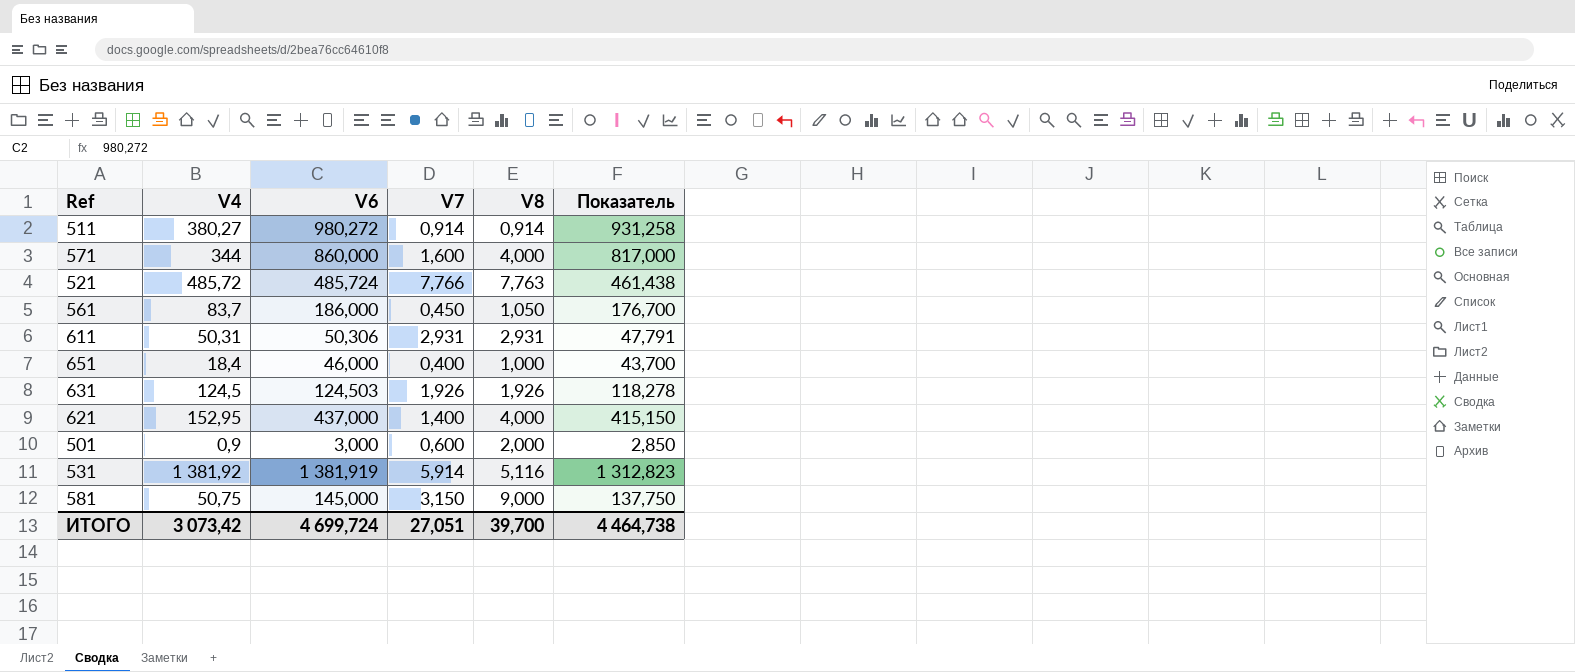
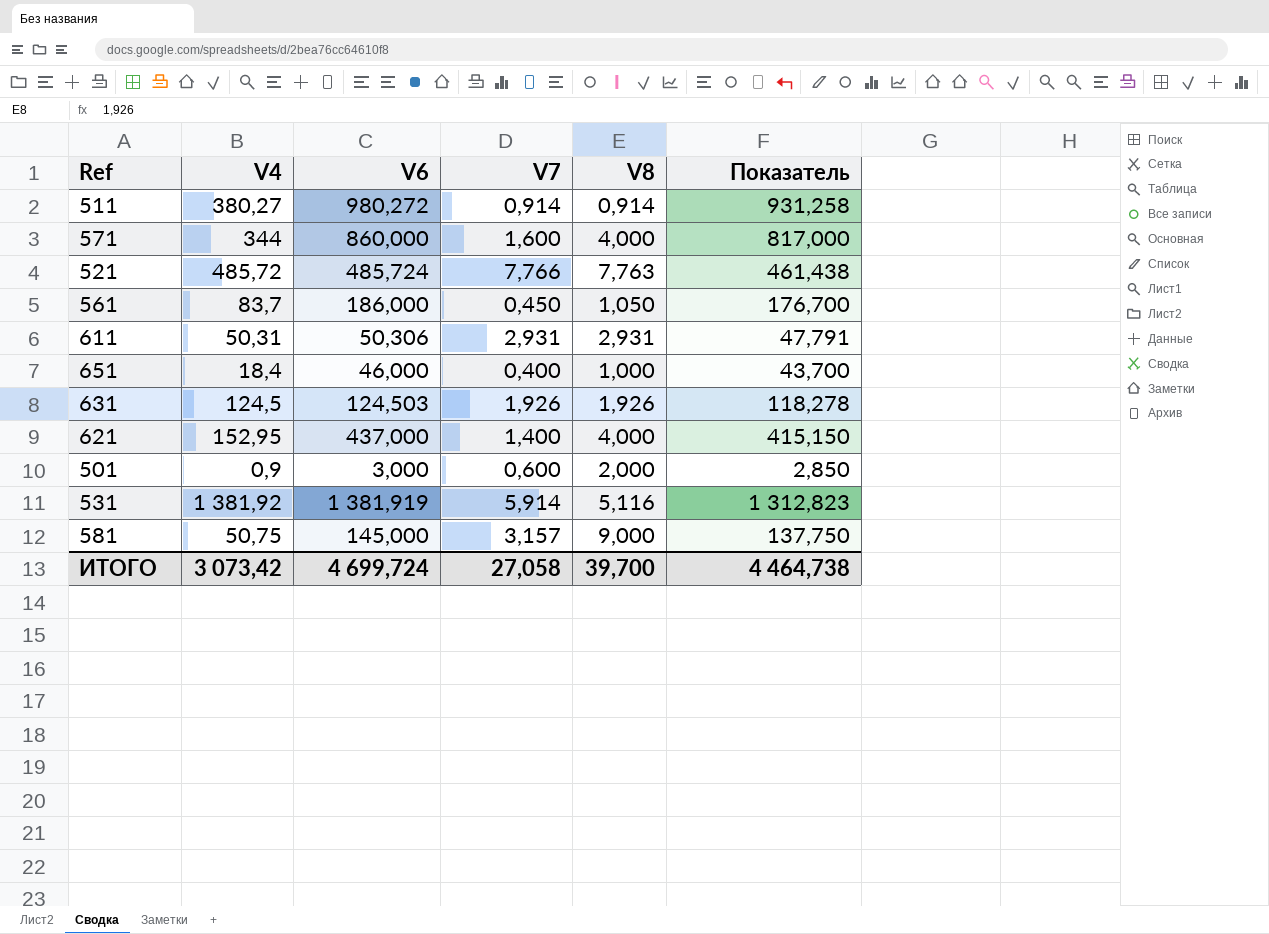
581 | V7: 3,150 -> 3,157
ИТОГО | V7: 27,051 -> 27,058

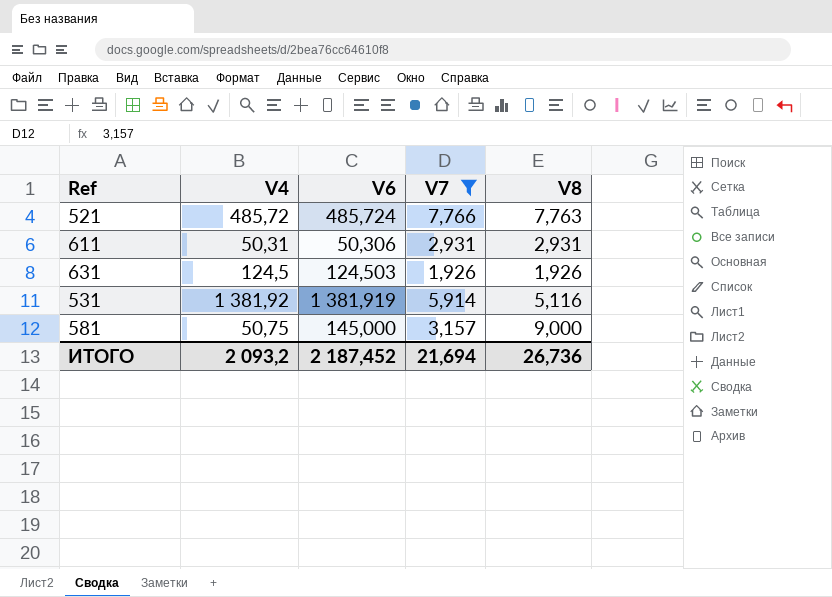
filter: none -> V7 >= 1,926
column Показатель | formula: [V6] * 0,95 -> none
ИТОГО | V4: 3 073,42 -> 2 093,2
ИТОГО | V6: 4 699,724 -> 2 187,452
ИТОГО | V7: 27,058 -> 21,694
ИТОГО | V8: 39,700 -> 26,736

